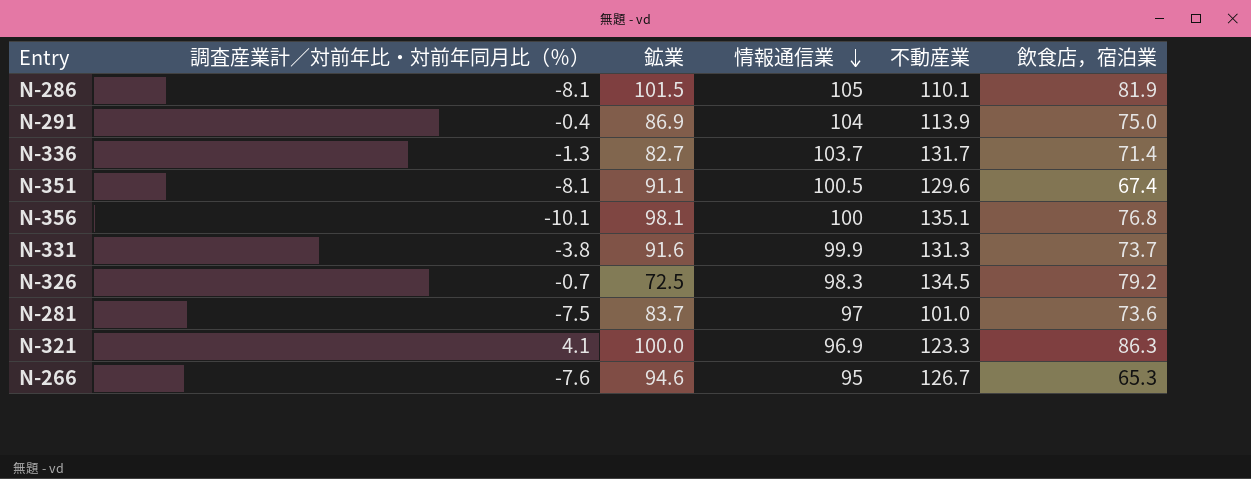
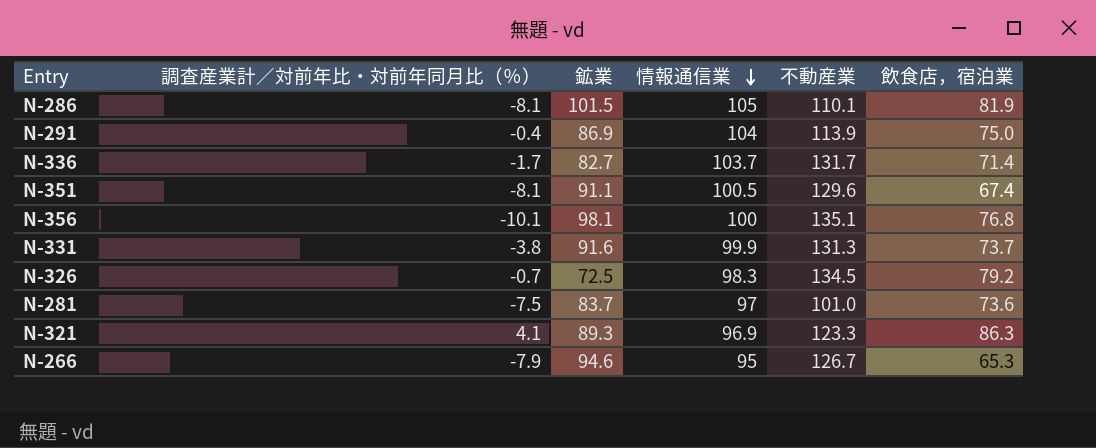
N-336 | 調査産業計／対前年比・対前年同月比（％）: -1.3 -> -1.7
N-321 | 鉱業: 100.0 -> 89.3
N-266 | 調査産業計／対前年比・対前年同月比（％）: -7.6 -> -7.9

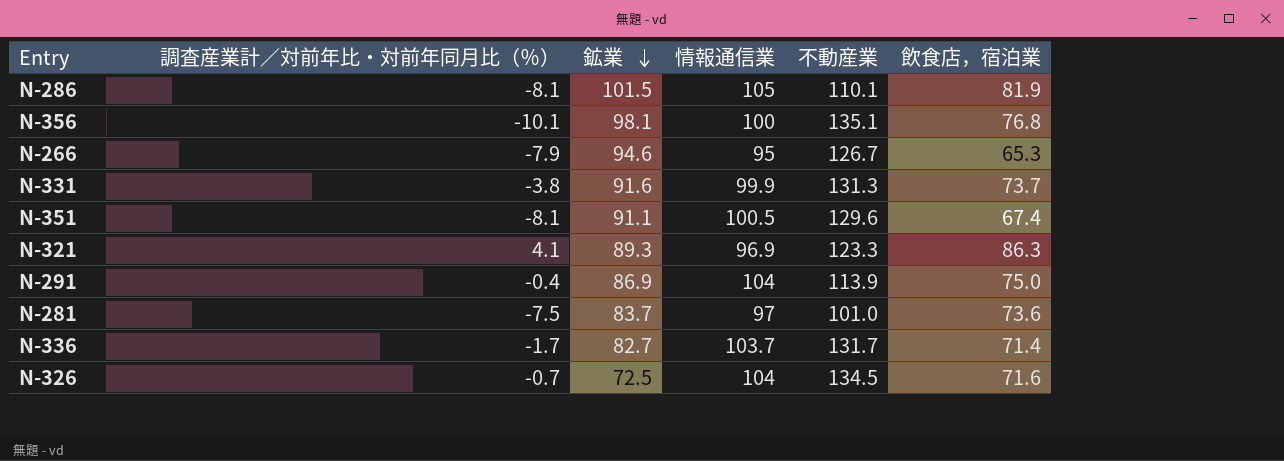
row order: 情報通信業 descending -> 鉱業 descending
N-326 | 情報通信業: 98.3 -> 104
N-326 | 飲食店，宿泊業: 79.2 -> 71.6

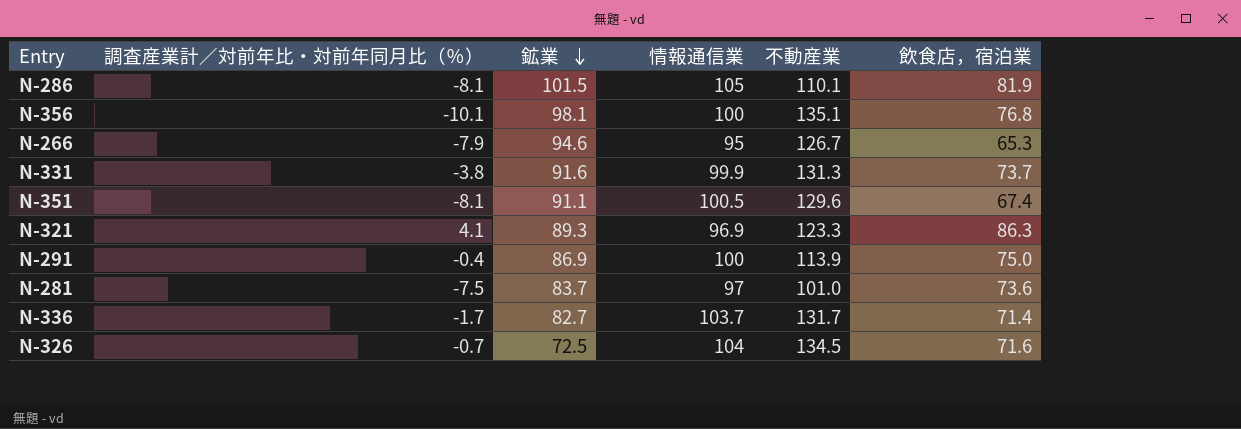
N-291 | 情報通信業: 104 -> 100

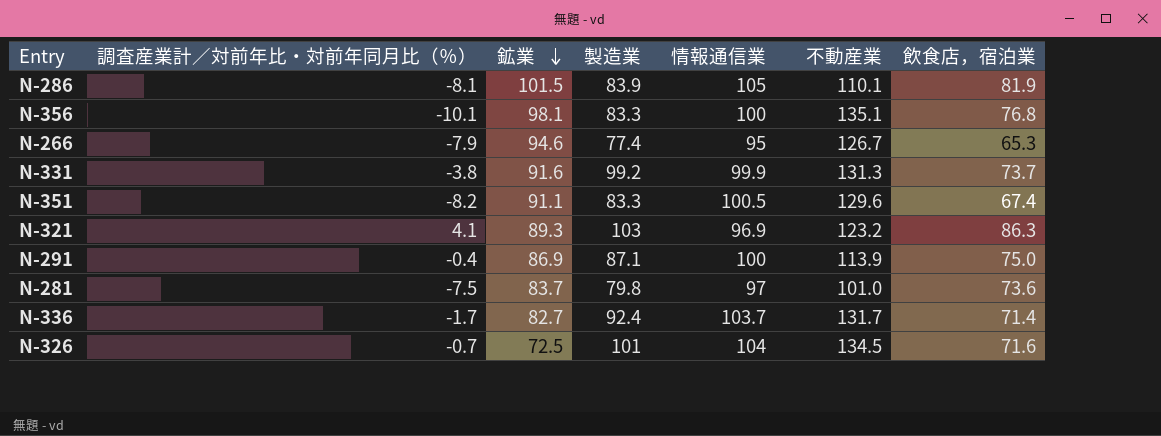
column 製造業 | position: none -> 4
N-351 | 調査産業計／対前年比・対前年同月比（％）: -8.1 -> -8.2
N-321 | 不動産業: 123.3 -> 123.2

